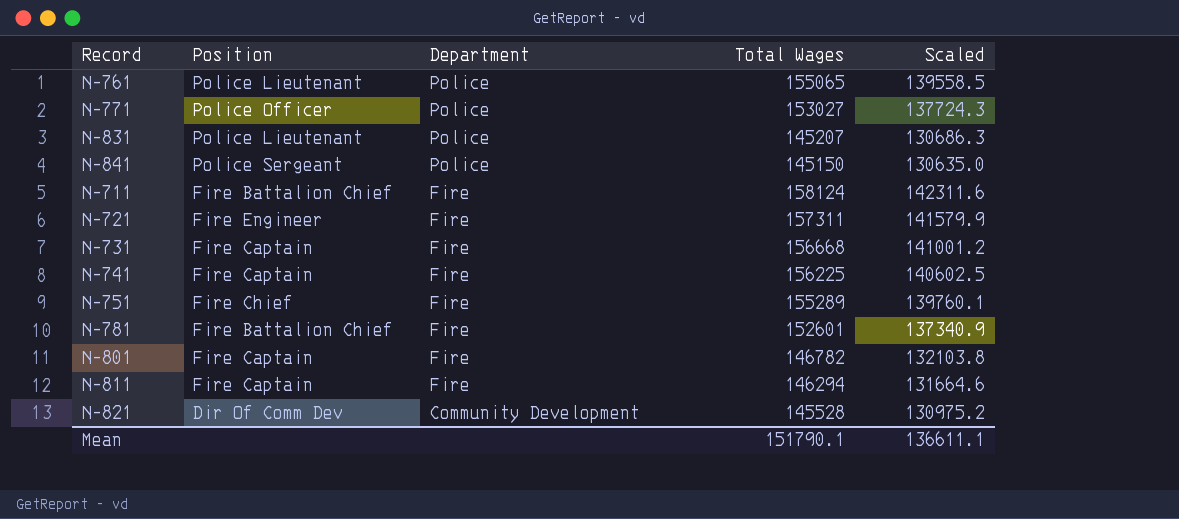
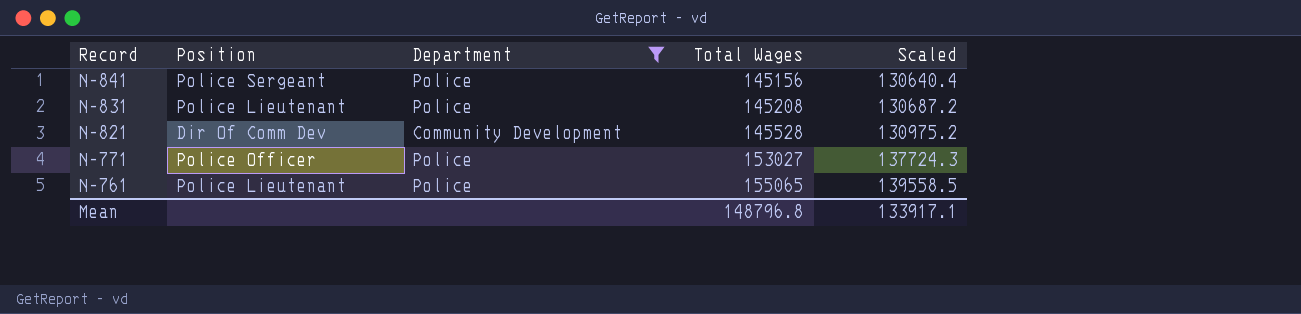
filter: none -> Department != Fire
row order: Department descending -> Record descending
N-841 | Total Wages: 145150 -> 145156
N-841 | Scaled: 130635.0 -> 130640.4
N-831 | Total Wages: 145207 -> 145208
N-831 | Scaled: 130686.3 -> 130687.2
Mean | Total Wages: 151790.1 -> 148796.8
Mean | Scaled: 136611.1 -> 133917.1

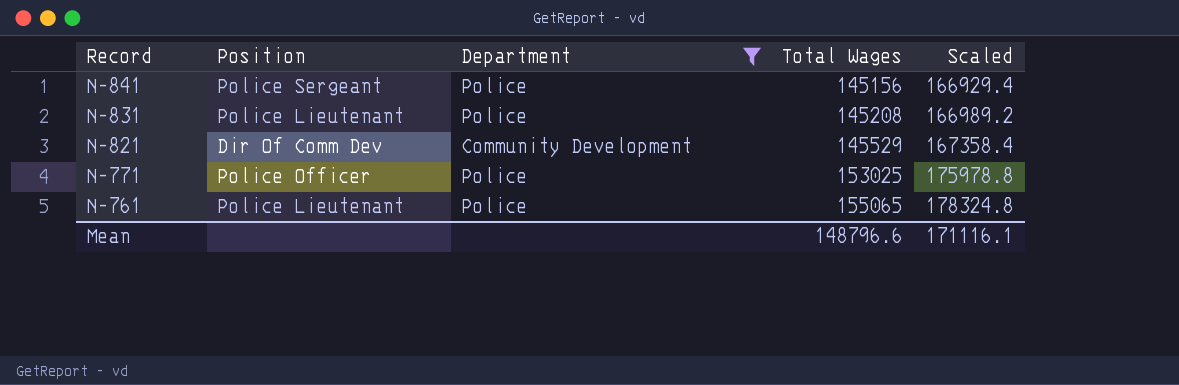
column Scaled | formula: [Total Wages] * 0.9 -> [Total Wages] * 1.15
N-821 | Total Wages: 145528 -> 145529
N-771 | Total Wages: 153027 -> 153025
Mean | Total Wages: 148796.8 -> 148796.6
Mean | Scaled: 133917.1 -> 171116.1

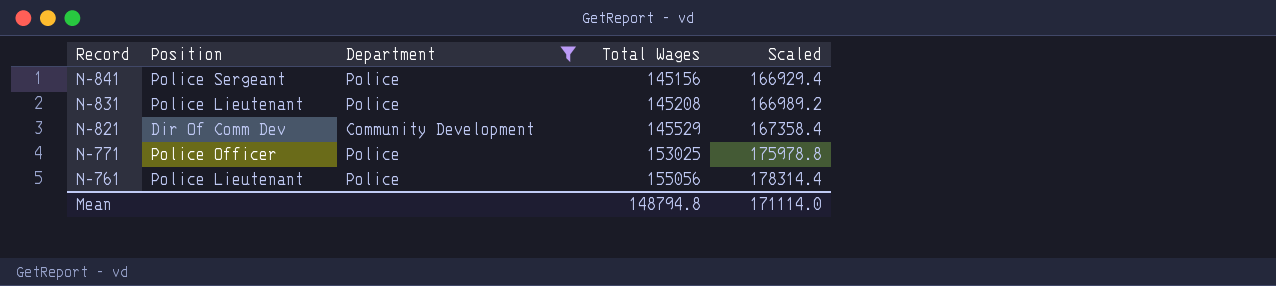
N-761 | Total Wages: 155065 -> 155056
N-761 | Scaled: 178324.8 -> 178314.4
Mean | Total Wages: 148796.6 -> 148794.8
Mean | Scaled: 171116.1 -> 171114.0

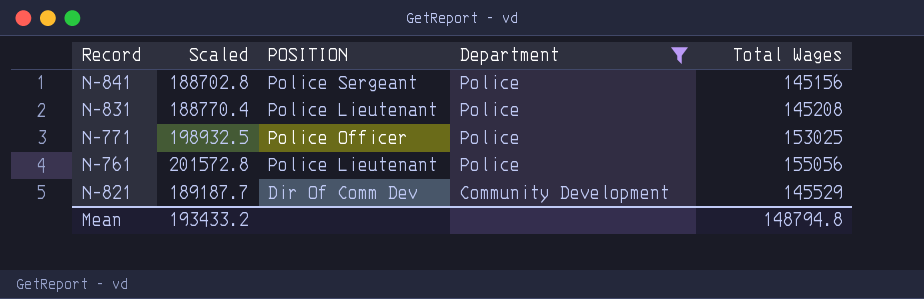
row order: Record descending -> Department descending
column Scaled | formula: [Total Wages] * 1.15 -> [Total Wages] * 1.3
column Scaled | position: 5 -> 2
column name: Position -> POSITION
Mean | Scaled: 171114.0 -> 193433.2

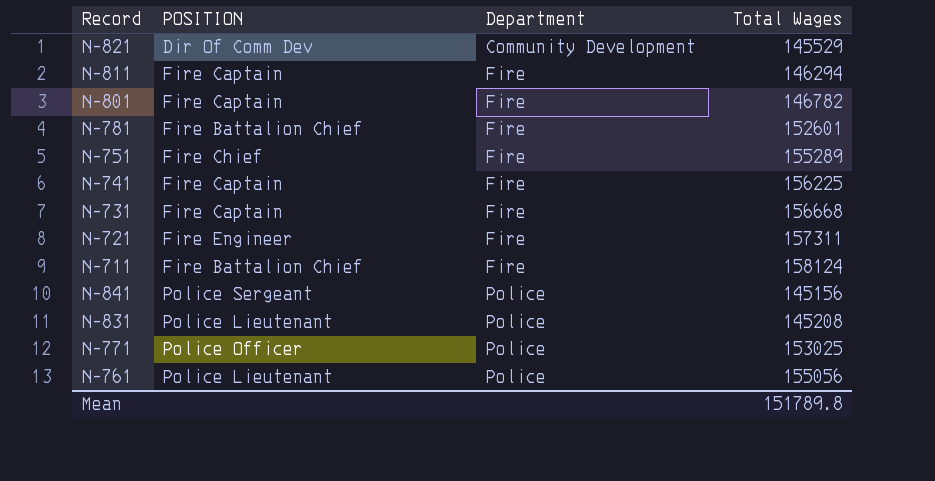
filter: Department != Fire -> none
row order: Department descending -> Department ascending
column Scaled | formula: [Total Wages] * 1.3 -> none
Mean | Total Wages: 148794.8 -> 151789.8

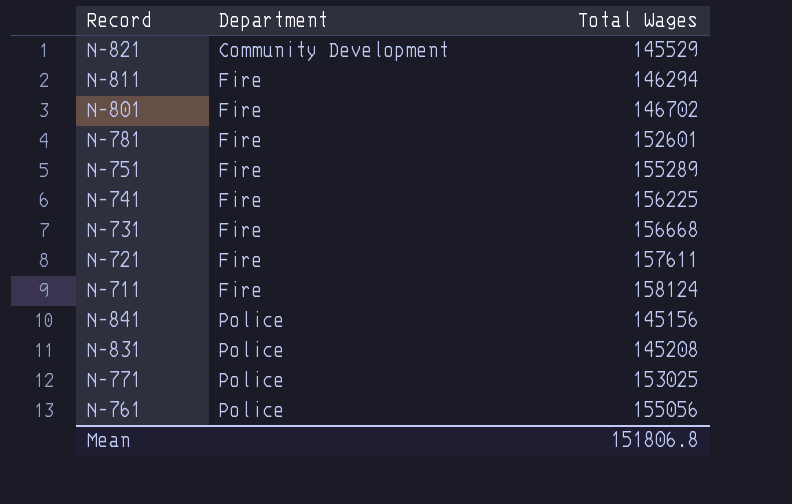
column POSITION | position: 2 -> none
N-801 | Total Wages: 146782 -> 146702
N-721 | Total Wages: 157311 -> 157611
Mean | Total Wages: 151789.8 -> 151806.8

